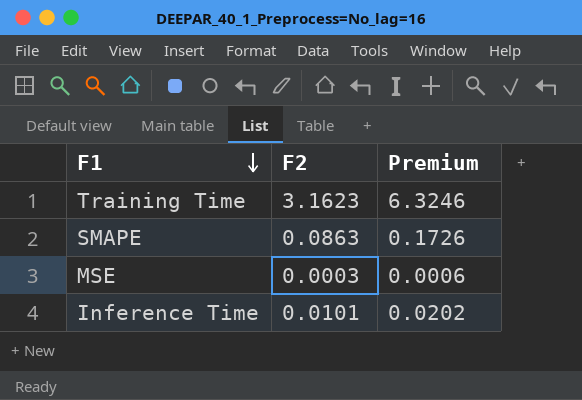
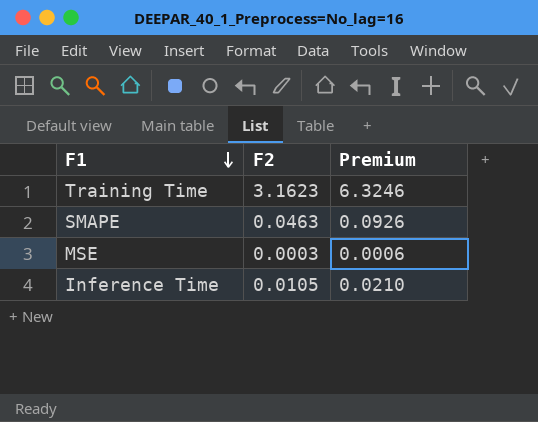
SMAPE | F2: 0.0863 -> 0.0463
SMAPE | Premium: 0.1726 -> 0.0926
Inference Time | F2: 0.0101 -> 0.0105
Inference Time | Premium: 0.0202 -> 0.0210

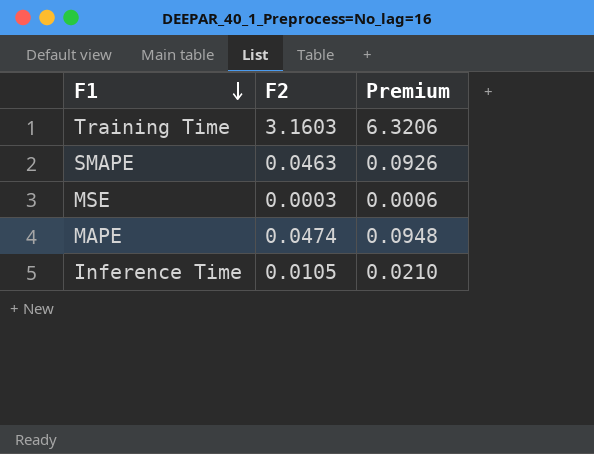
Training Time | F2: 3.1623 -> 3.1603
Training Time | Premium: 6.3246 -> 6.3206
row MAPE: none -> 0.0474 | 0.0948

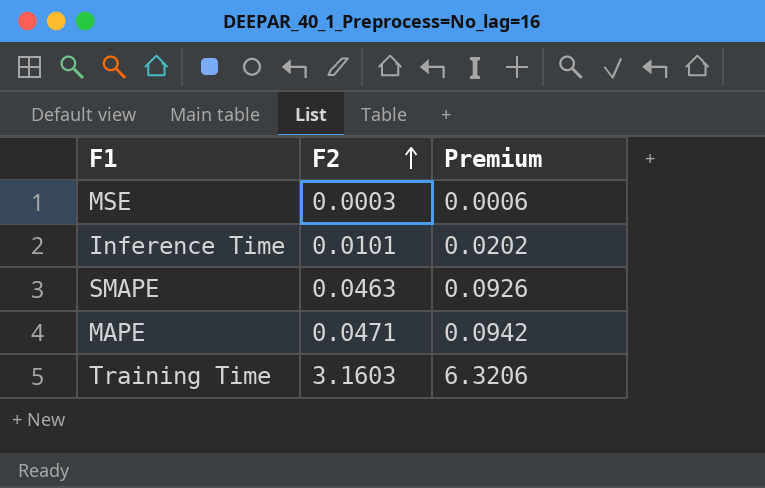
row order: F1 descending -> F2 ascending
Inference Time | F2: 0.0105 -> 0.0101
Inference Time | Premium: 0.0210 -> 0.0202
MAPE | F2: 0.0474 -> 0.0471
MAPE | Premium: 0.0948 -> 0.0942

